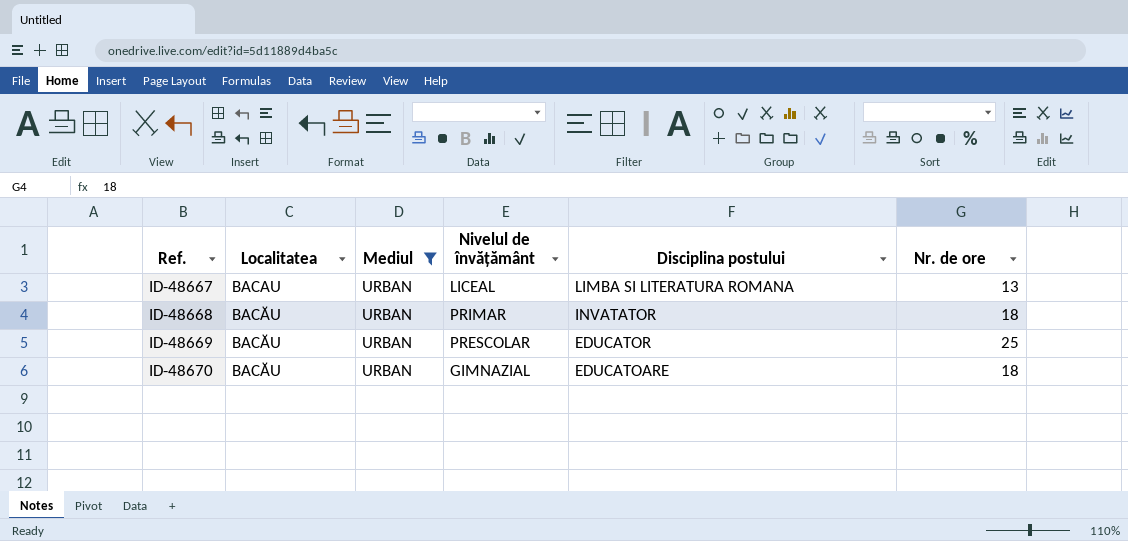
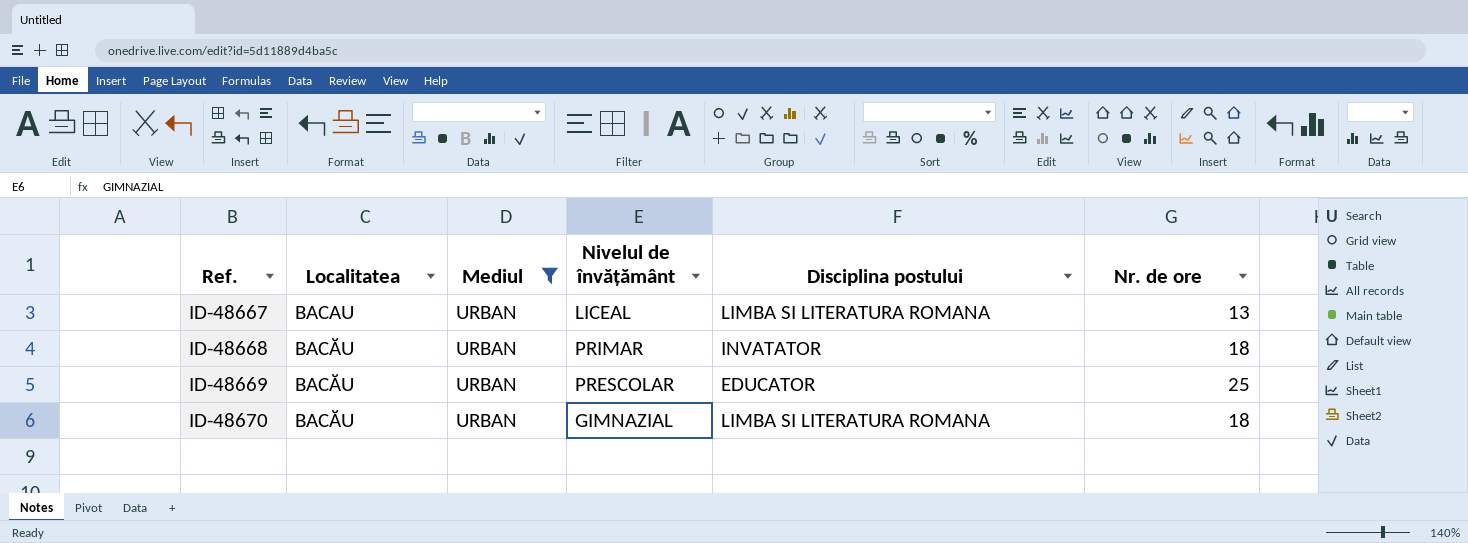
ID-48670 | Disciplina postului: EDUCATOARE -> LIMBA SI LITERATURA ROMANA

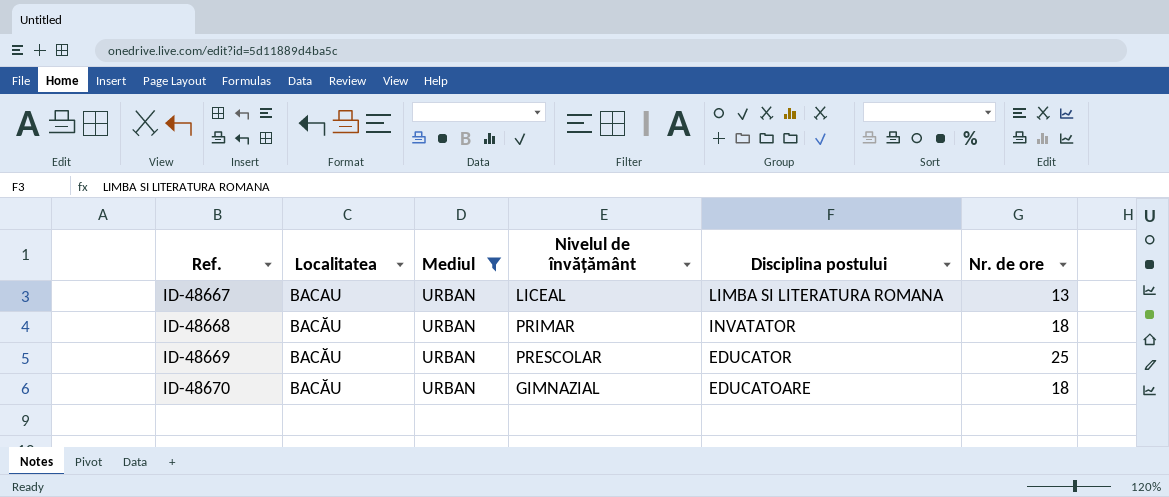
ID-48670 | Disciplina postului: LIMBA SI LITERATURA ROMANA -> EDUCATOARE

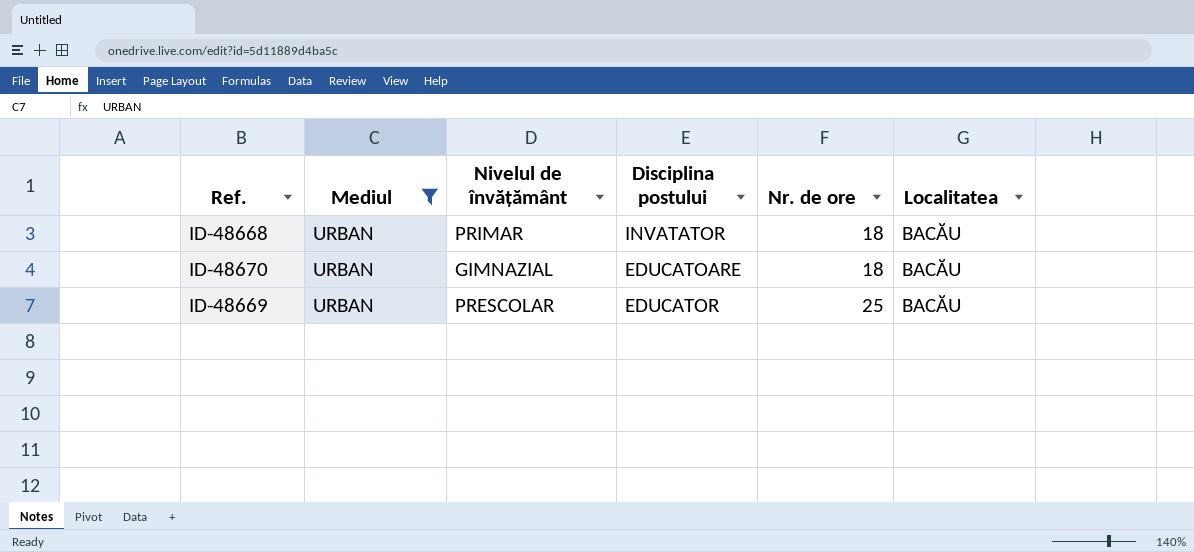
row order: Ref. ascending -> Nr. de ore ascending
column Localitatea | position: 2 -> 6
row ID-48667: BACAU | URBAN | LICEAL | LIMBA SI LITERATURA ROMANA | 13 -> none

